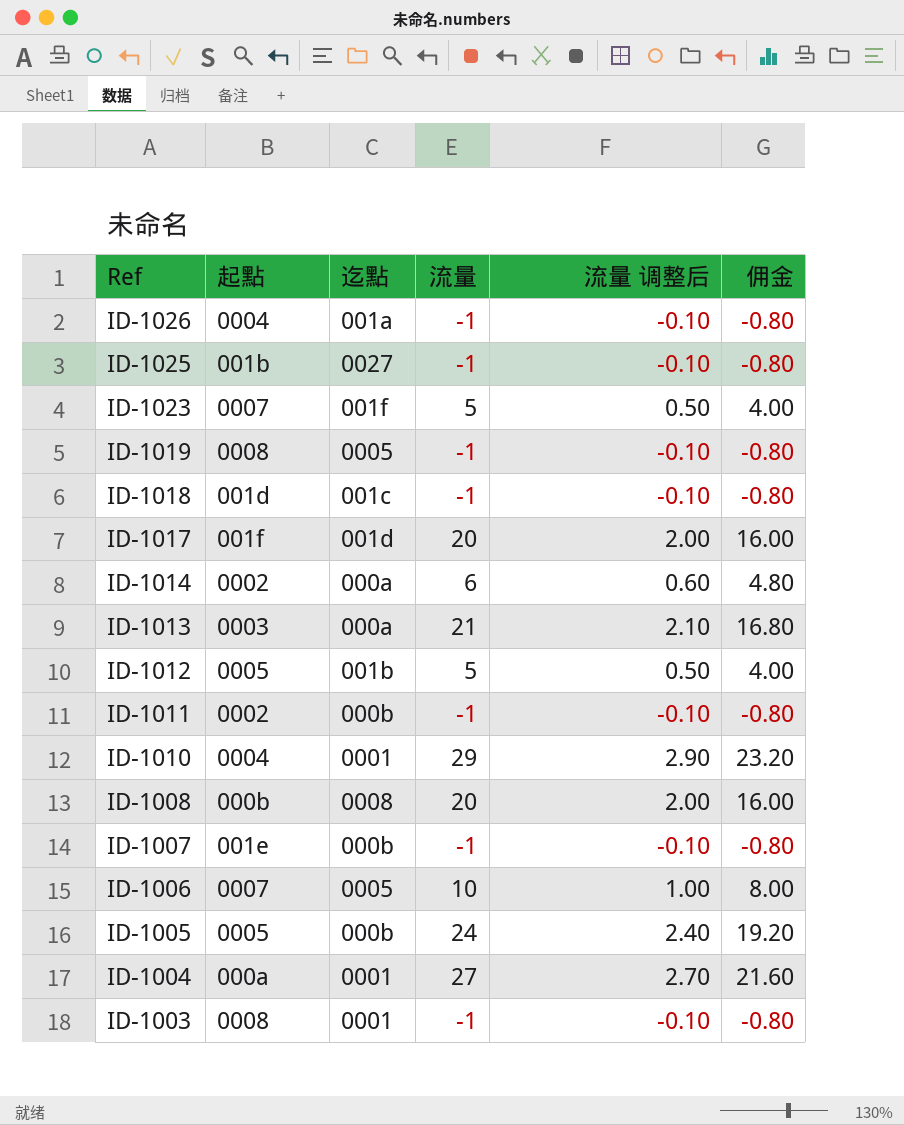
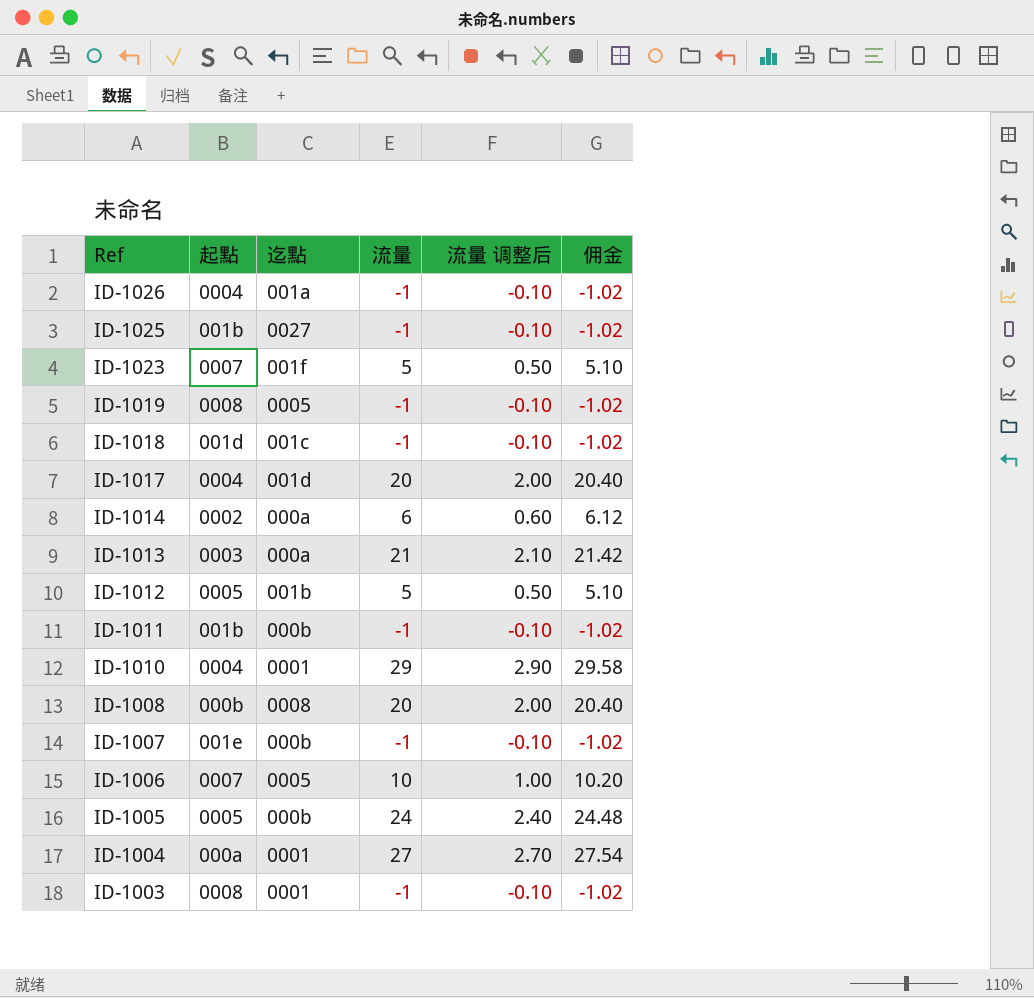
column 佣金 | formula: [流量] * 0.8 -> [流量] * 1.02
ID-1017 | 起點: 001f -> 0004
ID-1011 | 起點: 0002 -> 001b

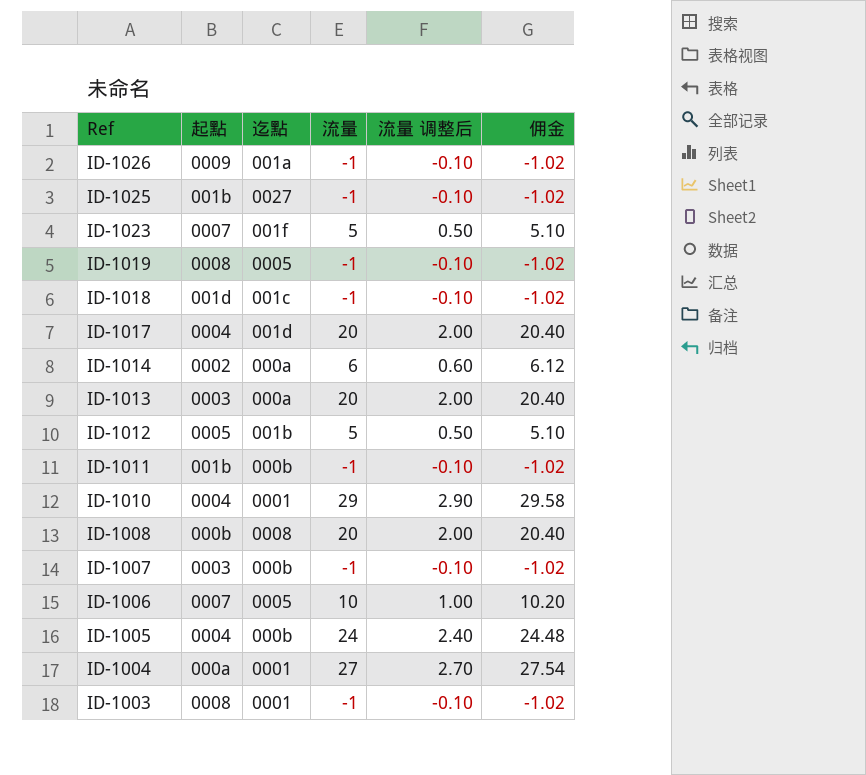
ID-1026 | 起點: 0004 -> 0009
ID-1013 | 流量: 21 -> 20
ID-1013 | 流量 调整后: 2.10 -> 2.00
ID-1013 | 佣金: 21.42 -> 20.40
ID-1007 | 起點: 001e -> 0003
ID-1005 | 起點: 0005 -> 0004

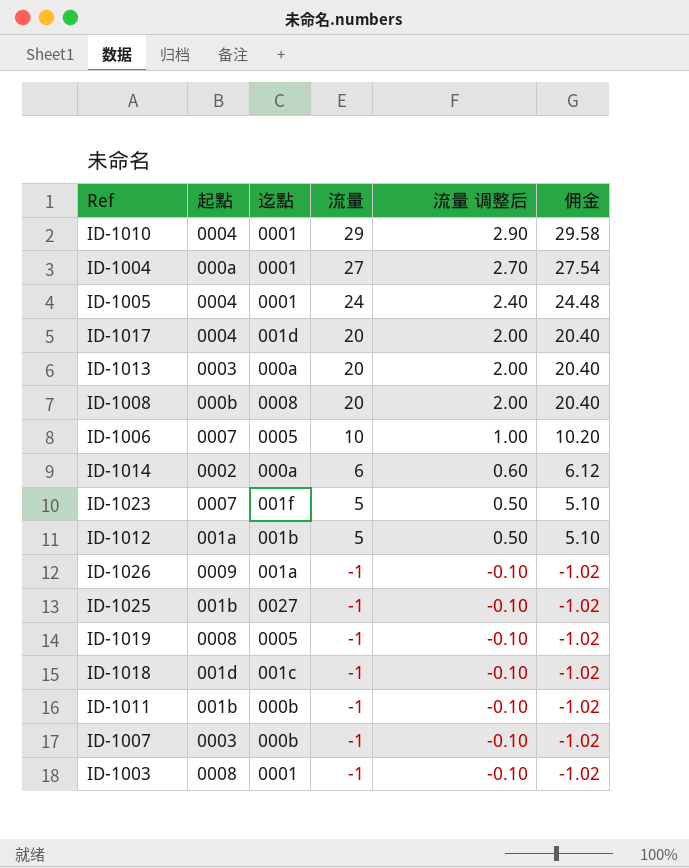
row order: Ref descending -> 流量 descending
ID-1005 | 迄點: 000b -> 0001
ID-1012 | 起點: 0005 -> 001a

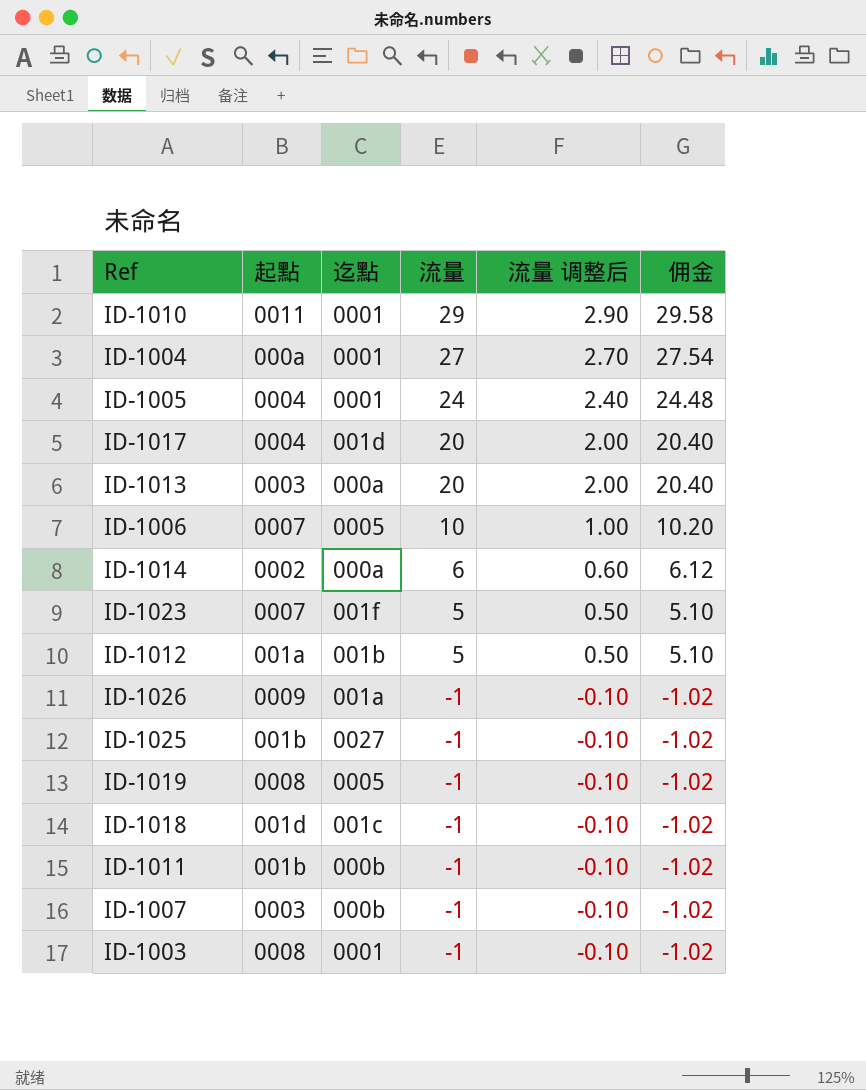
row ID-1008: 000b | 0008 | 20 | 2.00 | 20.40 -> none
ID-1010 | 起點: 0004 -> 0011

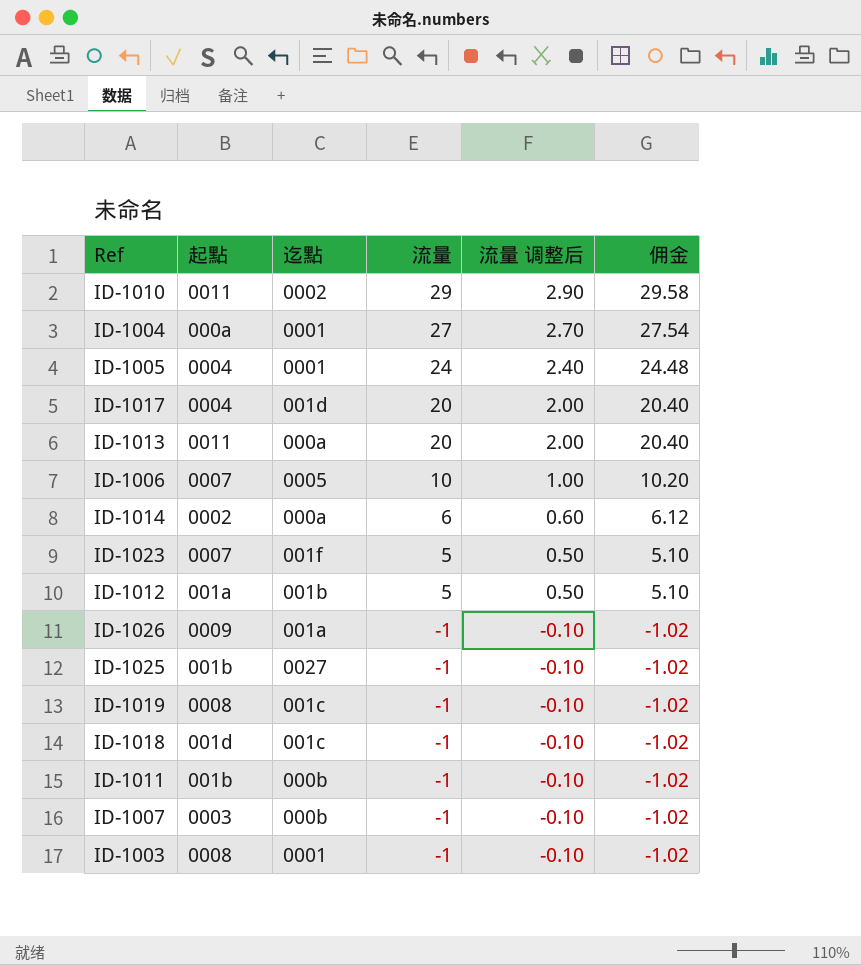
ID-1010 | 迄點: 0001 -> 0002
ID-1013 | 起點: 0003 -> 0011
ID-1019 | 迄點: 0005 -> 001c

